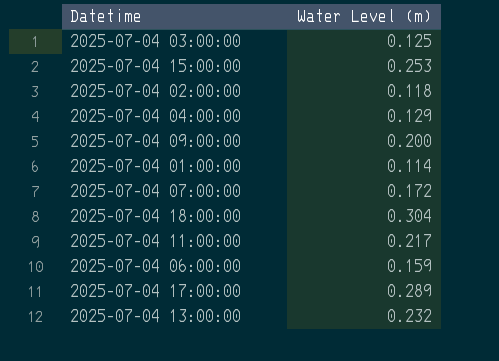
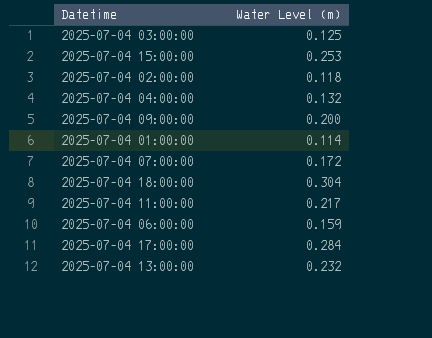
2025-07-04 04:00:00 | Water Level (m): 0.129 -> 0.132
2025-07-04 17:00:00 | Water Level (m): 0.289 -> 0.284

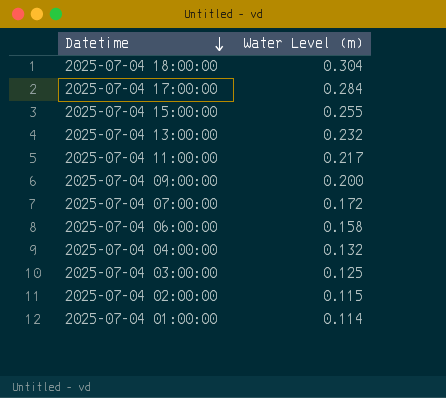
row order: none -> Datetime descending
2025-07-04 15:00:00 | Water Level (m): 0.253 -> 0.255
2025-07-04 06:00:00 | Water Level (m): 0.159 -> 0.158
2025-07-04 02:00:00 | Water Level (m): 0.118 -> 0.115

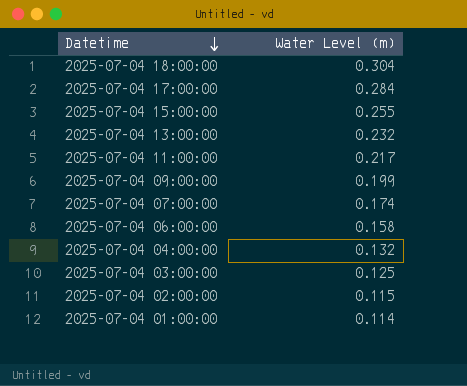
2025-07-04 09:00:00 | Water Level (m): 0.200 -> 0.199
2025-07-04 07:00:00 | Water Level (m): 0.172 -> 0.174

